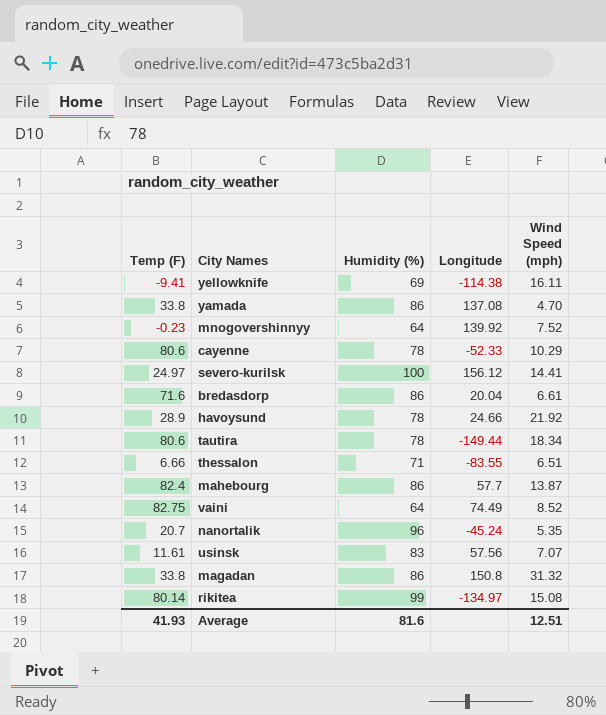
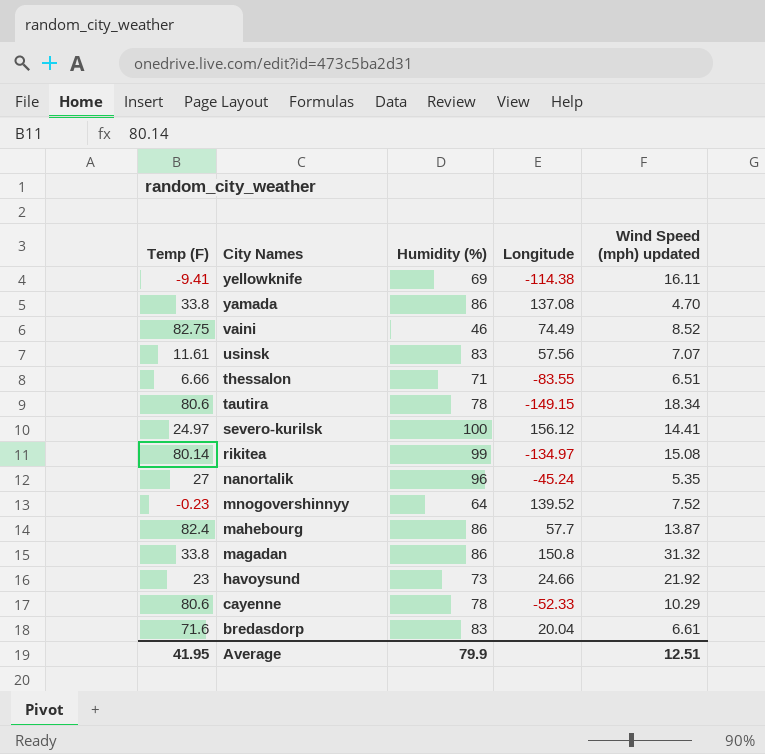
row order: none -> City Names descending
column name: Wind Speed (mph) -> Wind Speed (mph) updated
vaini | Humidity (%): 64 -> 46
tautira | Longitude: -149.44 -> -149.15
nanortalik | Temp (F): 20.7 -> 27
mnogovershinnyy | Longitude: 139.92 -> 139.52
havoysund | Temp (F): 28.9 -> 23
havoysund | Humidity (%): 78 -> 73
bredasdorp | Humidity (%): 86 -> 83
Average | Temp (F): 41.93 -> 41.95
Average | Humidity (%): 81.6 -> 79.9

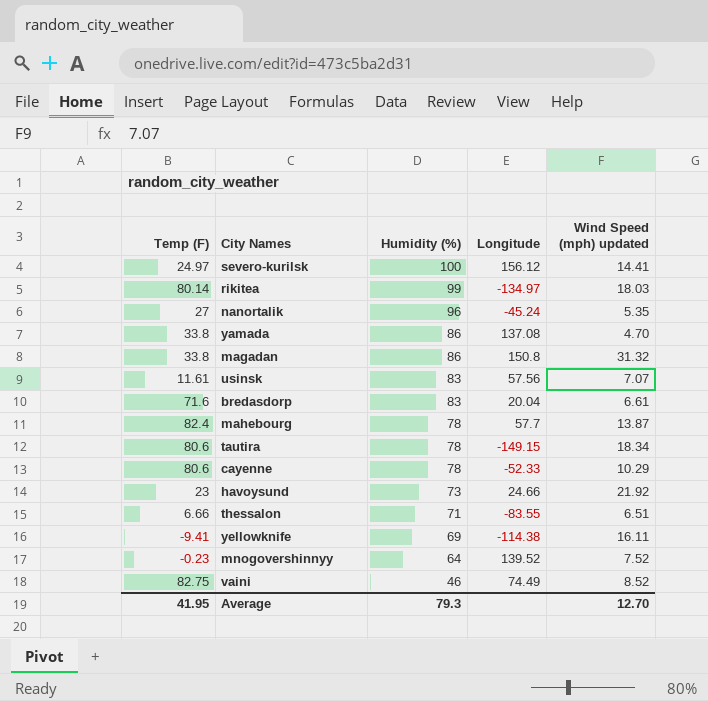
row order: City Names descending -> Humidity (%) descending
rikitea | Wind Speed (mph) updated: 15.08 -> 18.03
mahebourg | Humidity (%): 86 -> 78
Average | Humidity (%): 79.9 -> 79.3
Average | Wind Speed (mph) updated: 12.51 -> 12.70

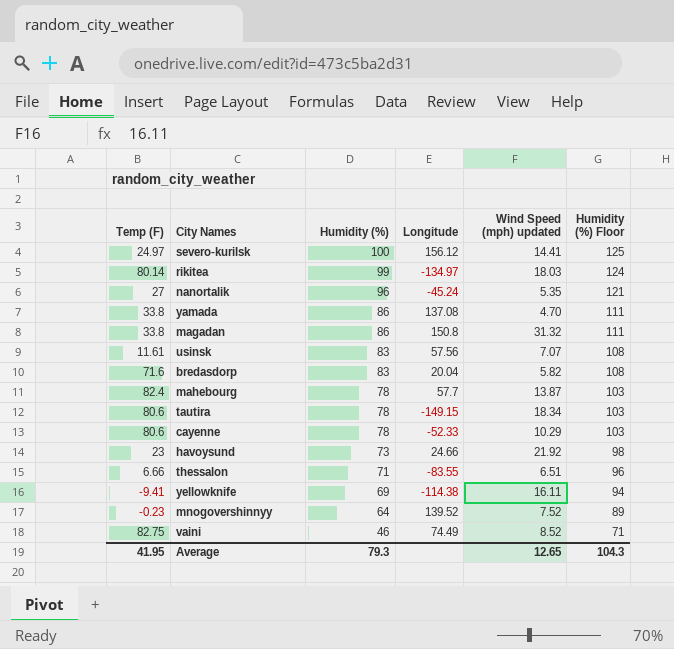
column Humidity (%) Floor | formula: none -> [Humidity (%)] + 25
bredasdorp | Wind Speed (mph) updated: 6.61 -> 5.82
Average | Wind Speed (mph) updated: 12.70 -> 12.65

